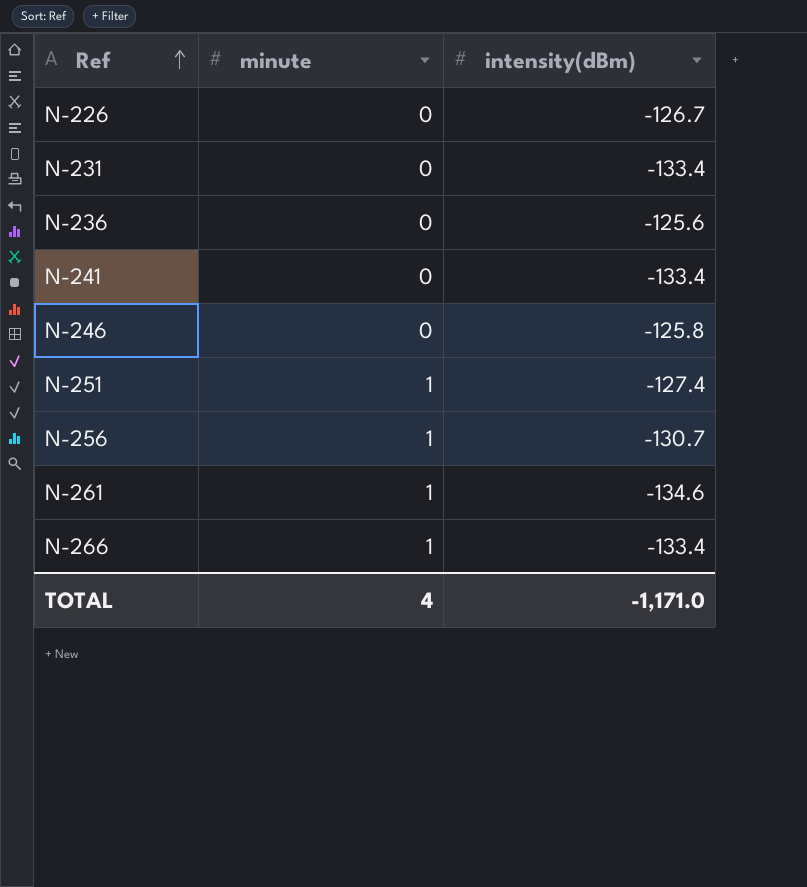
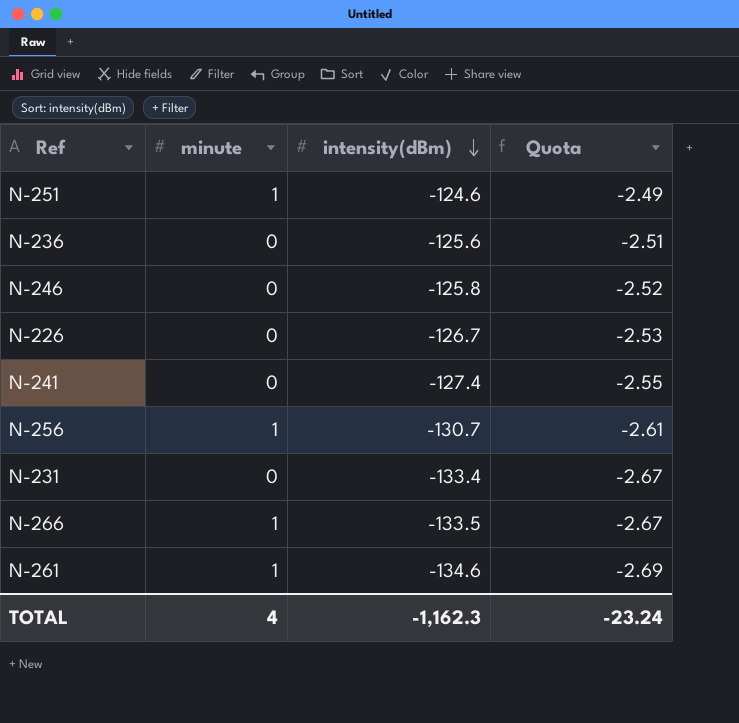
row order: Ref ascending -> intensity(dBm) descending
column Quota | formula: none -> [intensity(dBm)] * 0.02
N-251 | intensity(dBm): -127.4 -> -124.6
N-241 | intensity(dBm): -133.4 -> -127.4
N-266 | intensity(dBm): -133.4 -> -133.5
TOTAL | intensity(dBm): -1,171.0 -> -1,162.3

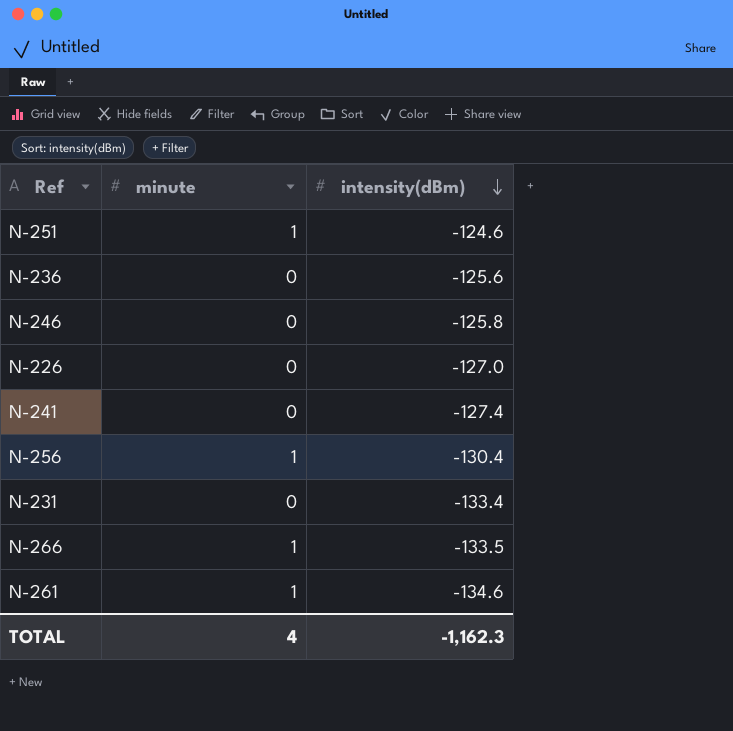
column Quota | formula: [intensity(dBm)] * 0.02 -> none
N-226 | intensity(dBm): -126.7 -> -127.0
N-256 | intensity(dBm): -130.7 -> -130.4

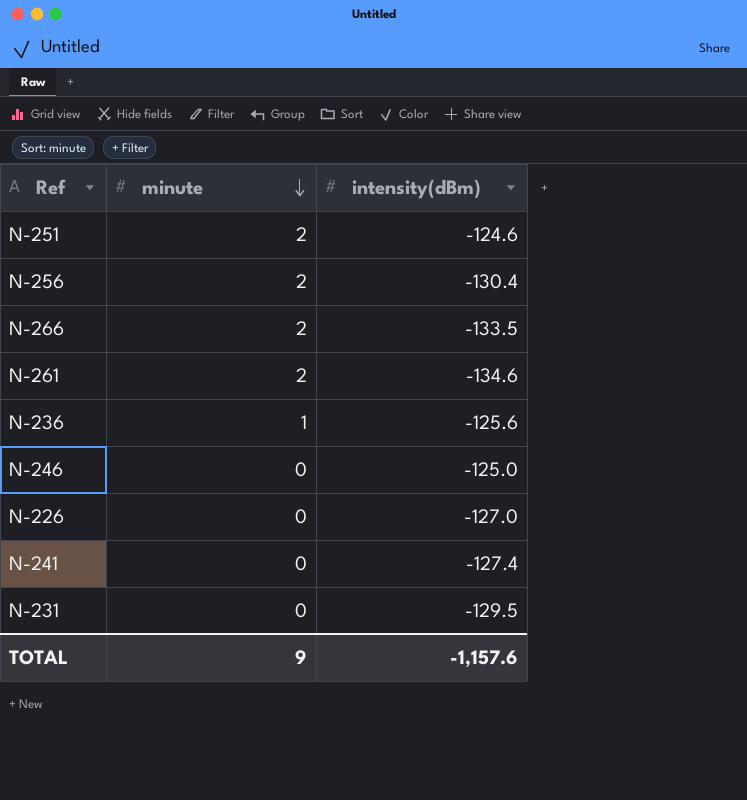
row order: intensity(dBm) descending -> minute descending
N-251 | minute: 1 -> 2
N-256 | minute: 1 -> 2
N-266 | minute: 1 -> 2
N-261 | minute: 1 -> 2
N-236 | minute: 0 -> 1
N-246 | intensity(dBm): -125.8 -> -125.0
N-231 | intensity(dBm): -133.4 -> -129.5
TOTAL | minute: 4 -> 9
TOTAL | intensity(dBm): -1,162.3 -> -1,157.6

